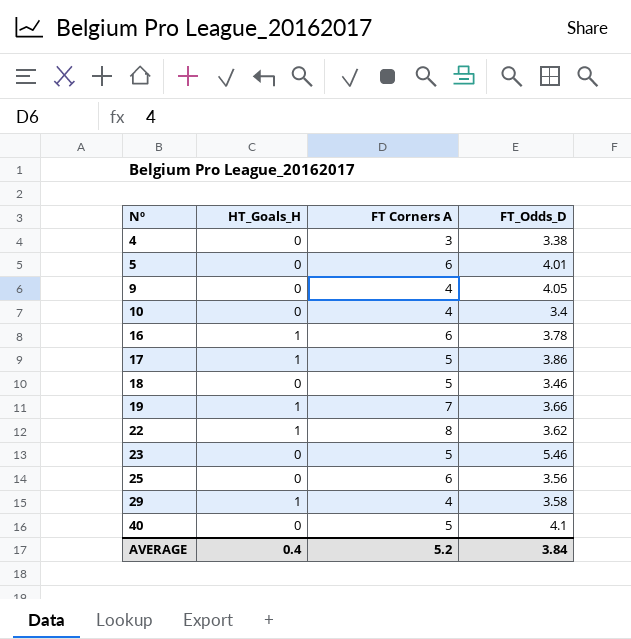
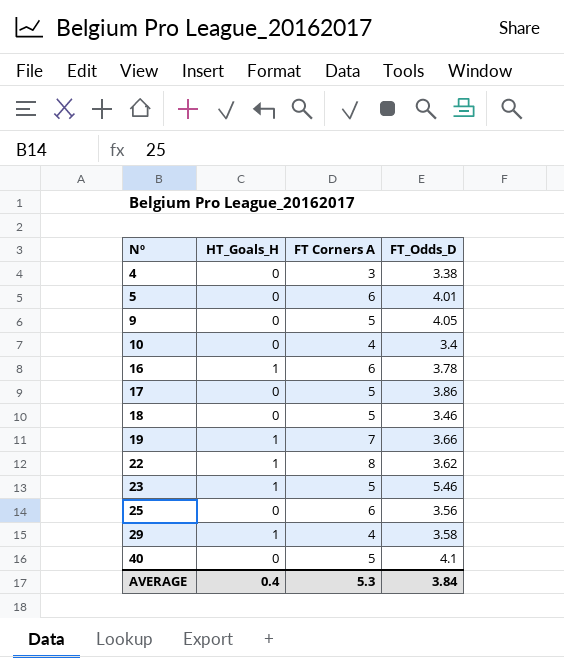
9 | FT Corners A: 4 -> 5
17 | HT_Goals_H: 1 -> 0
23 | HT_Goals_H: 0 -> 1
AVERAGE | FT Corners A: 5.2 -> 5.3

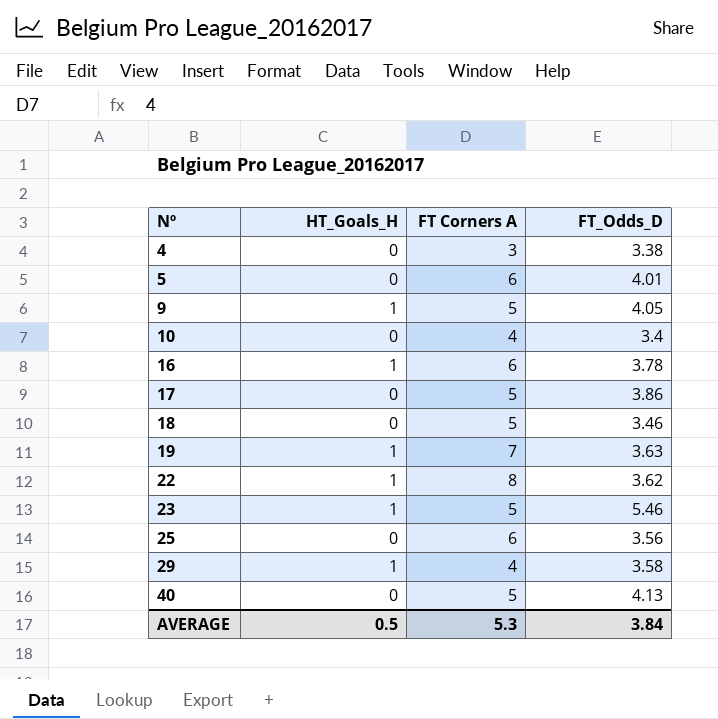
9 | HT_Goals_H: 0 -> 1
19 | FT_Odds_D: 3.66 -> 3.63
40 | FT_Odds_D: 4.1 -> 4.13
AVERAGE | HT_Goals_H: 0.4 -> 0.5

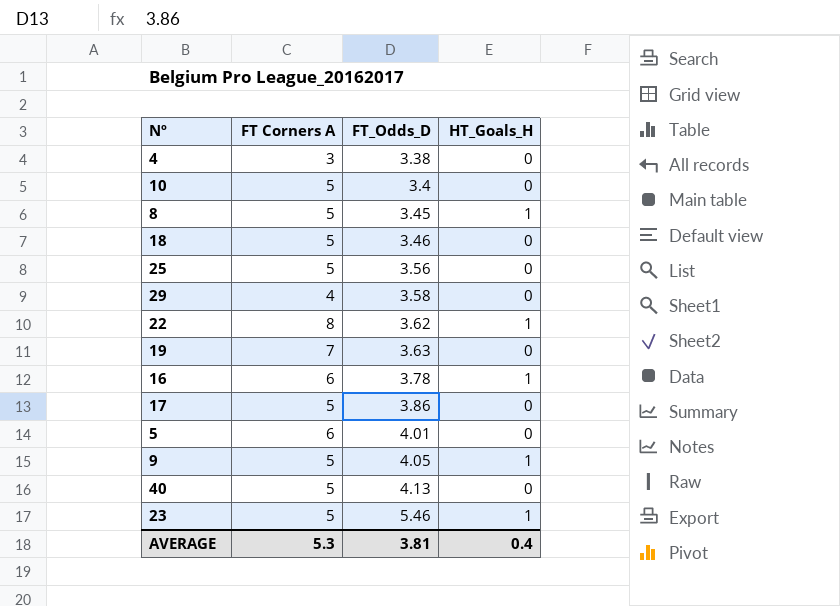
row order: Nº ascending -> FT_Odds_D ascending
column HT_Goals_H | position: 2 -> 4
10 | FT Corners A: 4 -> 5
row 8: none -> 5 | 3.45 | 1
25 | FT Corners A: 6 -> 5
29 | HT_Goals_H: 1 -> 0
19 | HT_Goals_H: 1 -> 0
AVERAGE | FT_Odds_D: 3.84 -> 3.81
AVERAGE | HT_Goals_H: 0.5 -> 0.4

